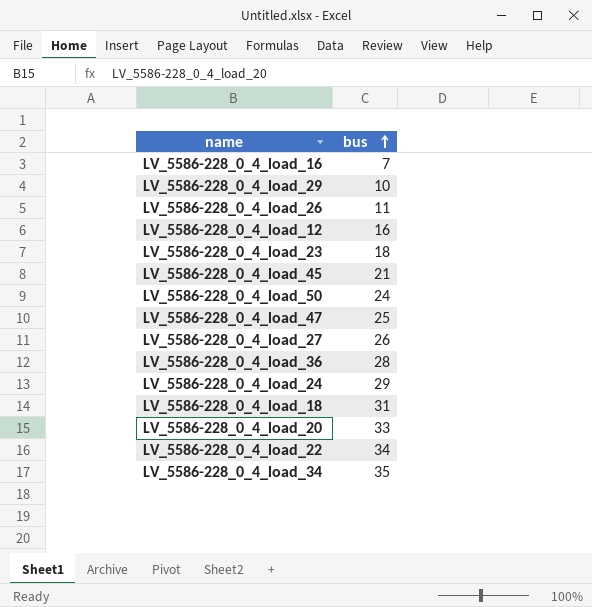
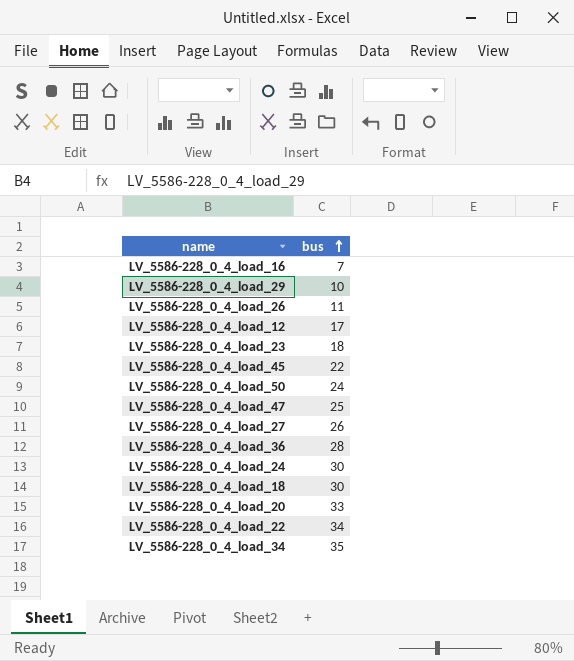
LV_5586-228_0_4_load_12 | bus: 16 -> 17
LV_5586-228_0_4_load_45 | bus: 21 -> 22
LV_5586-228_0_4_load_24 | bus: 29 -> 30
LV_5586-228_0_4_load_18 | bus: 31 -> 30

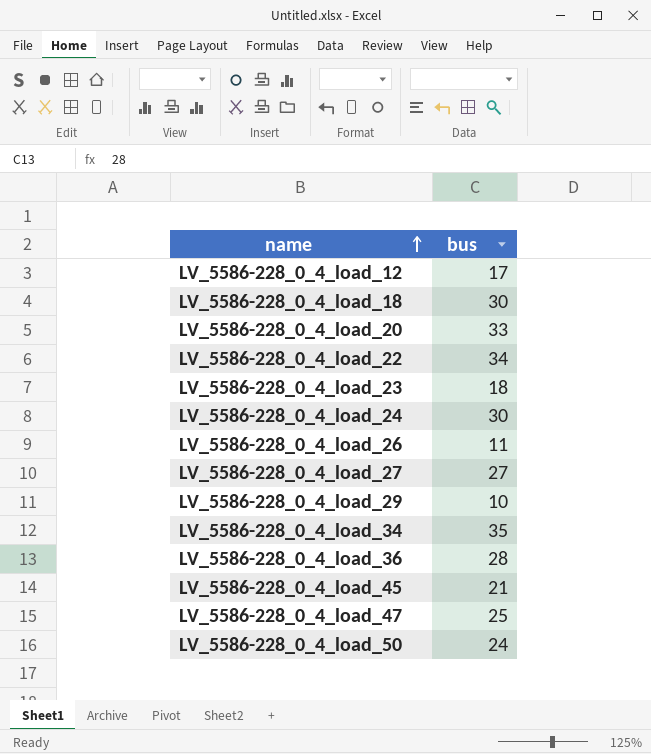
row order: bus ascending -> name ascending
row LV_5586-228_0_4_load_16: 7 -> none
LV_5586-228_0_4_load_27 | bus: 26 -> 27
LV_5586-228_0_4_load_45 | bus: 22 -> 21

